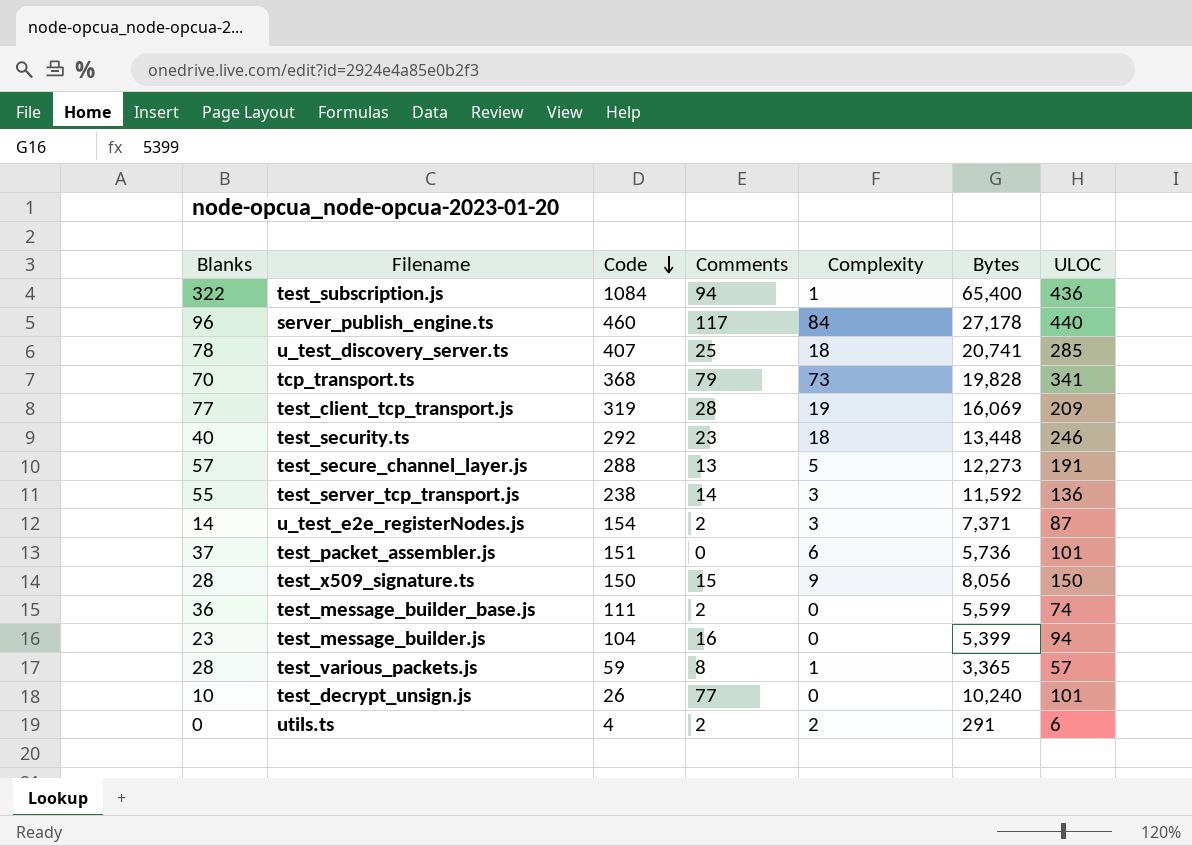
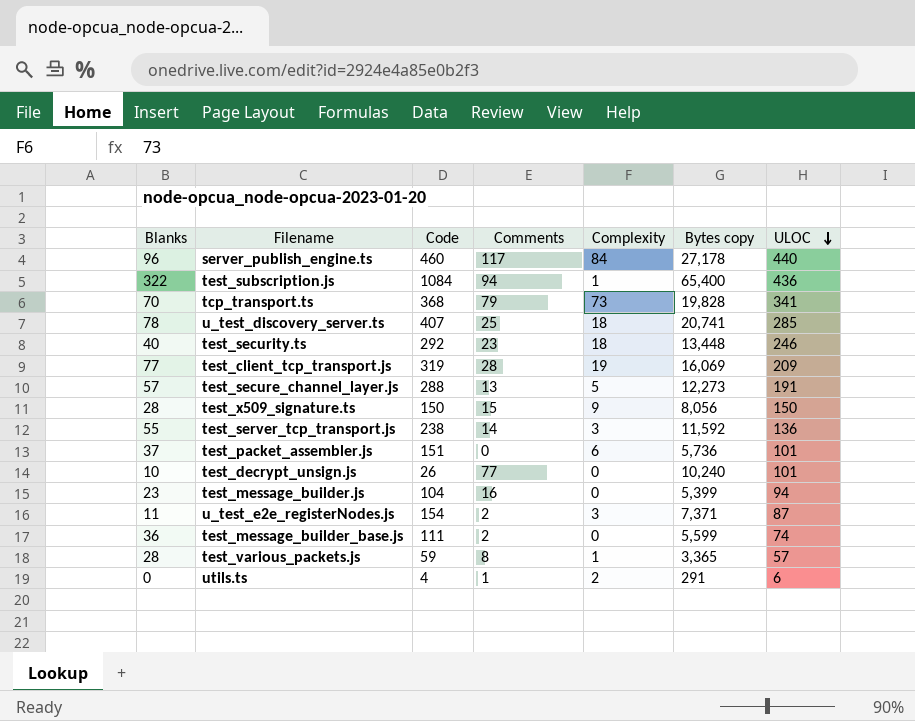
row order: Code descending -> ULOC descending
column name: Bytes -> Bytes copy
u_test_e2e_registerNodes.js | Blanks: 14 -> 11
utils.ts | Comments: 2 -> 1

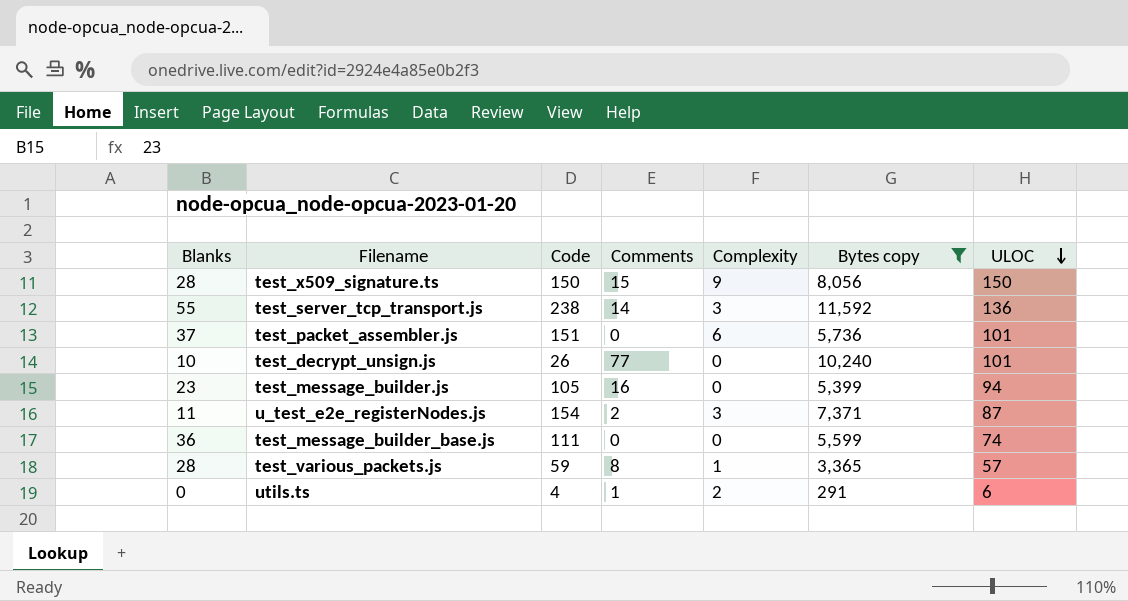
filter: none -> Bytes copy <= 11,592
test_message_builder.js | Code: 104 -> 105
test_message_builder_base.js | Comments: 2 -> 0

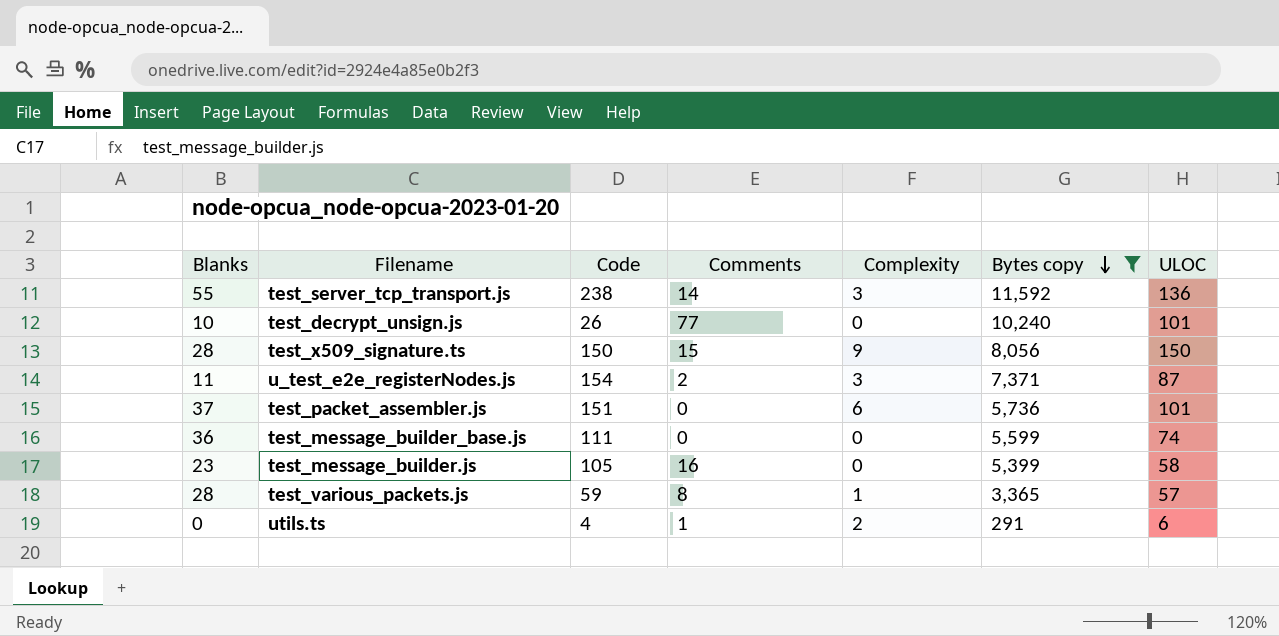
row order: ULOC descending -> Bytes copy descending
test_message_builder.js | ULOC: 94 -> 58

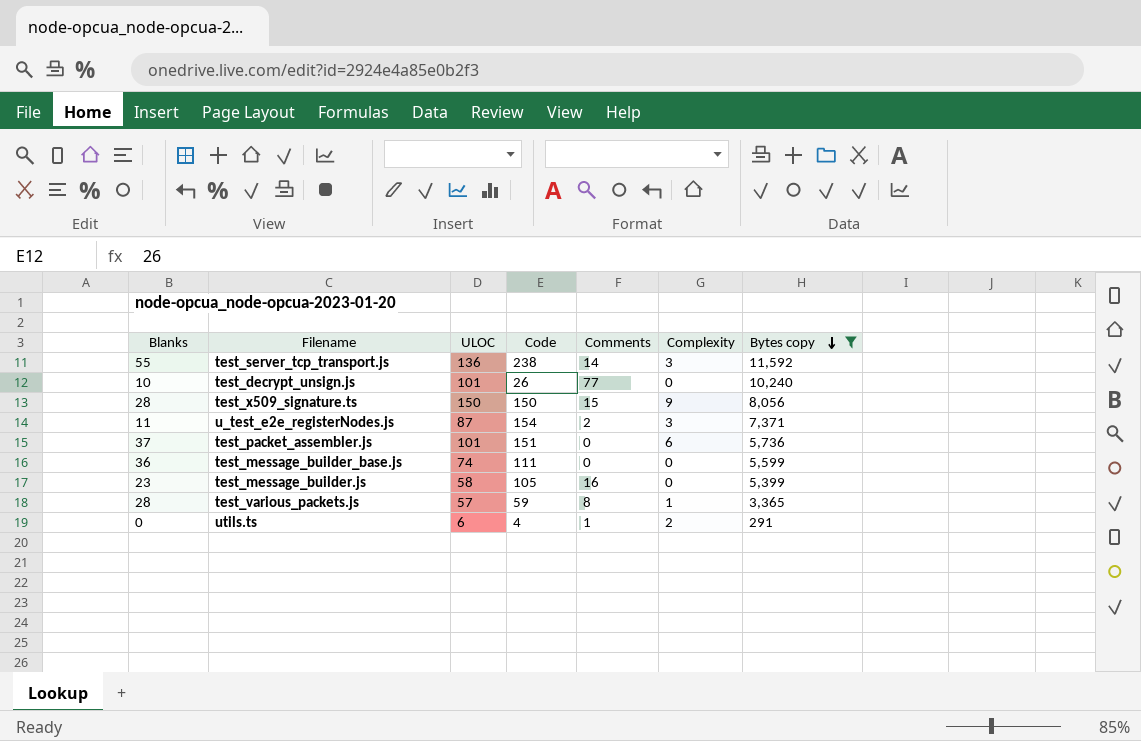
column ULOC | position: 7 -> 3

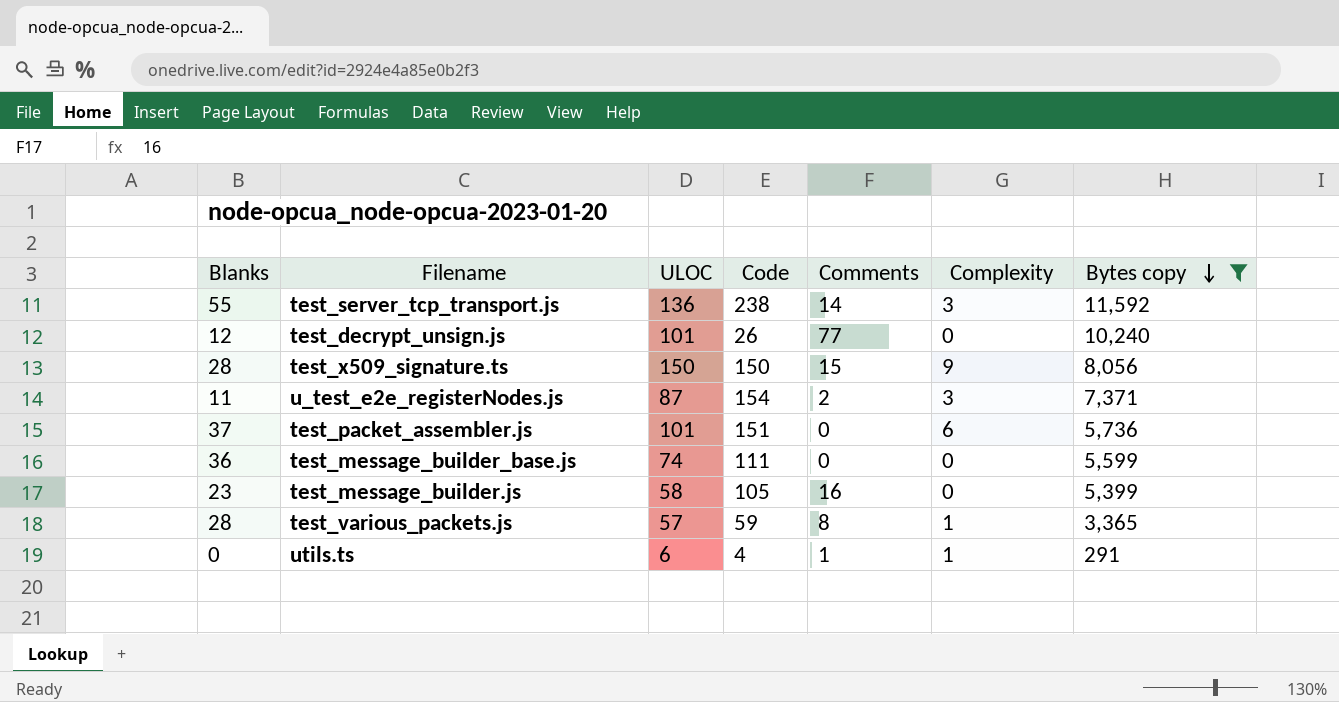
test_decrypt_unsign.js | Blanks: 10 -> 12
utils.ts | Complexity: 2 -> 1

